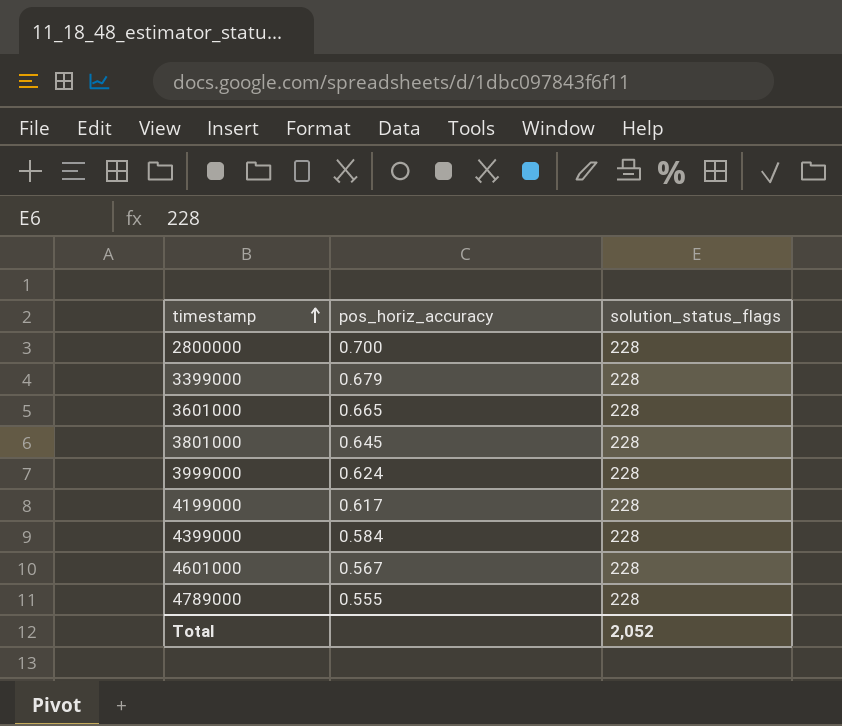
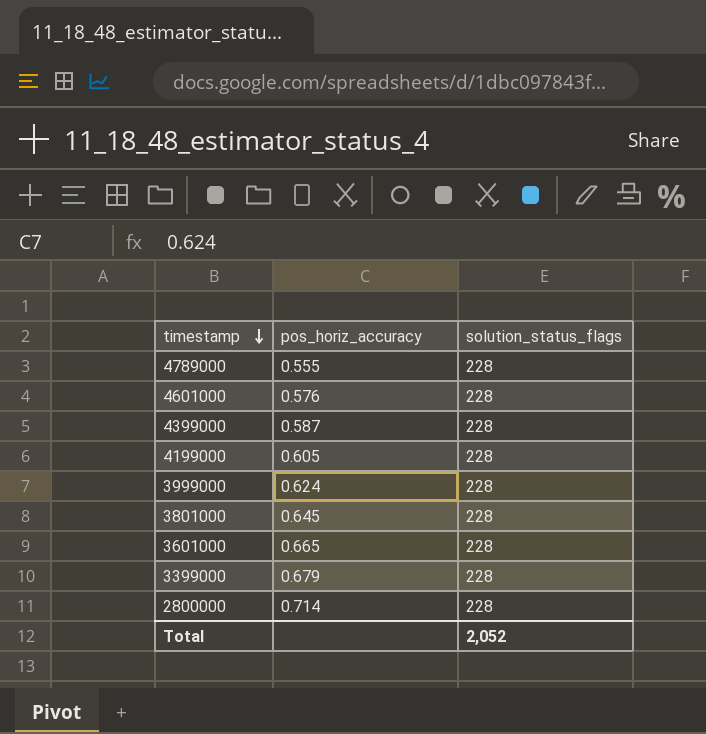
row order: timestamp ascending -> timestamp descending
4601000 | pos_horiz_accuracy: 0.567 -> 0.576
4399000 | pos_horiz_accuracy: 0.584 -> 0.587
4199000 | pos_horiz_accuracy: 0.617 -> 0.605
2800000 | pos_horiz_accuracy: 0.700 -> 0.714

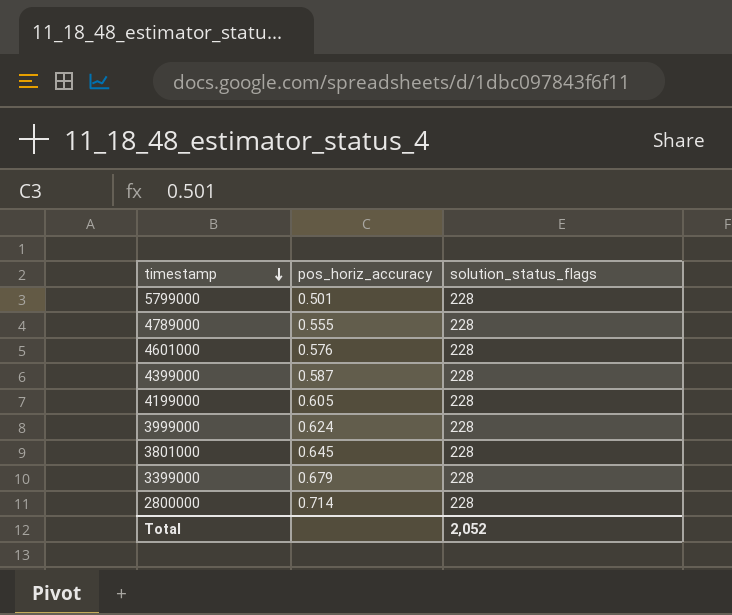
row 3601000: 0.665 | 228 -> none
row 5799000: none -> 0.501 | 228

